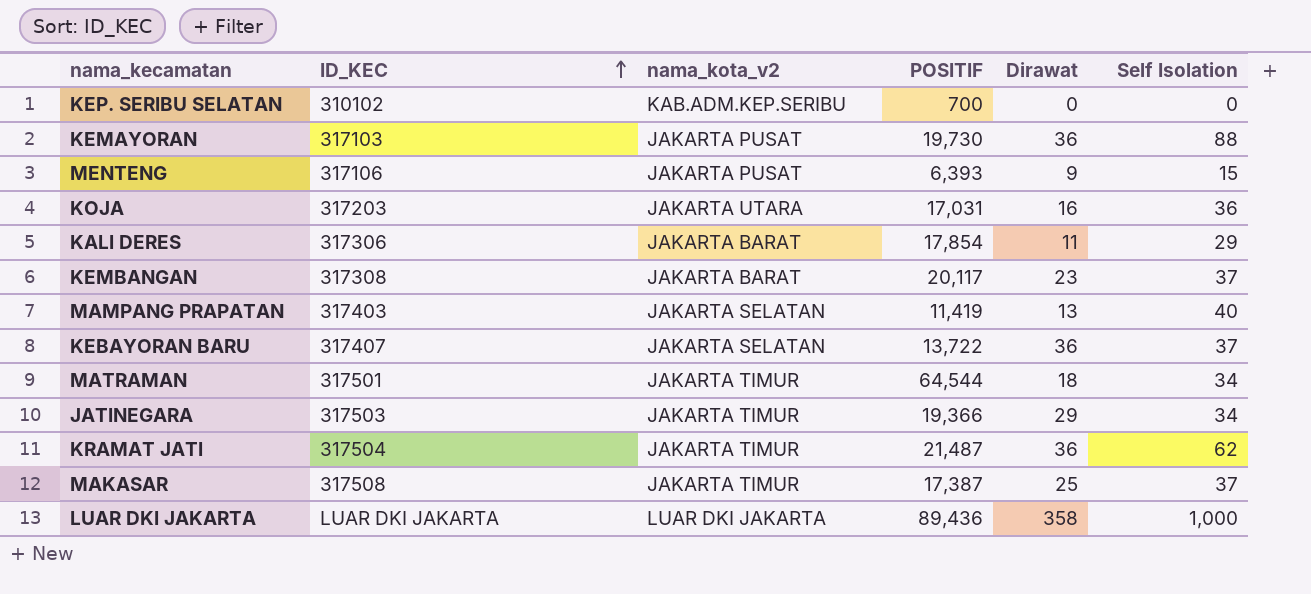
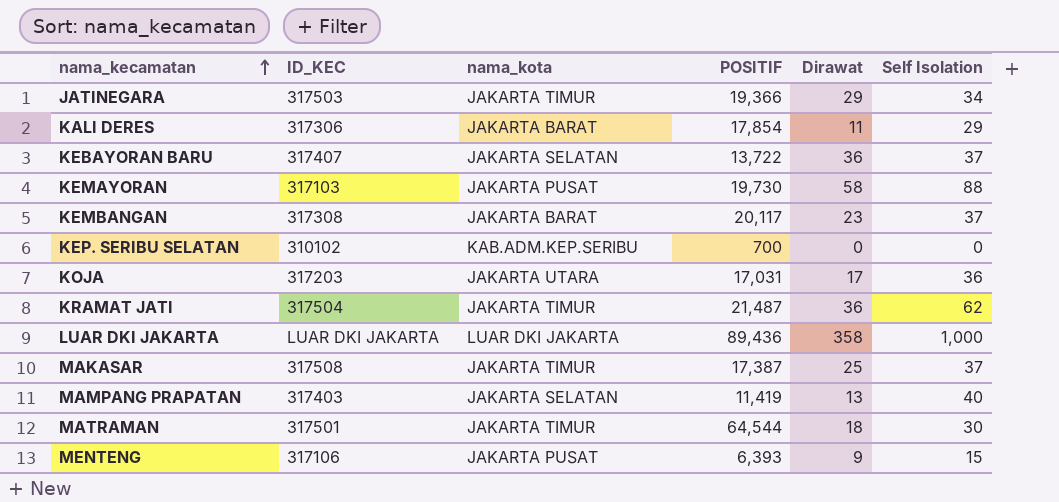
row order: ID_KEC ascending -> nama_kecamatan ascending
column name: nama_kota_v2 -> nama_kota
KEMAYORAN | Dirawat: 36 -> 58
KOJA | Dirawat: 16 -> 17
MATRAMAN | Self Isolation: 34 -> 30

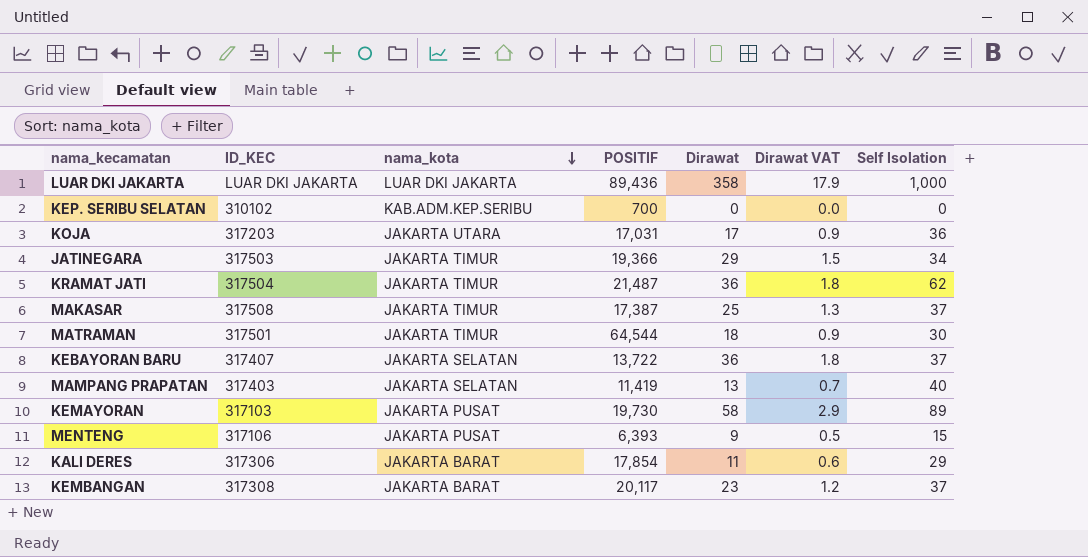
row order: nama_kecamatan ascending -> nama_kota descending
column Dirawat VAT | formula: none -> [Dirawat] * 0.05
KEMAYORAN | Self Isolation: 88 -> 89

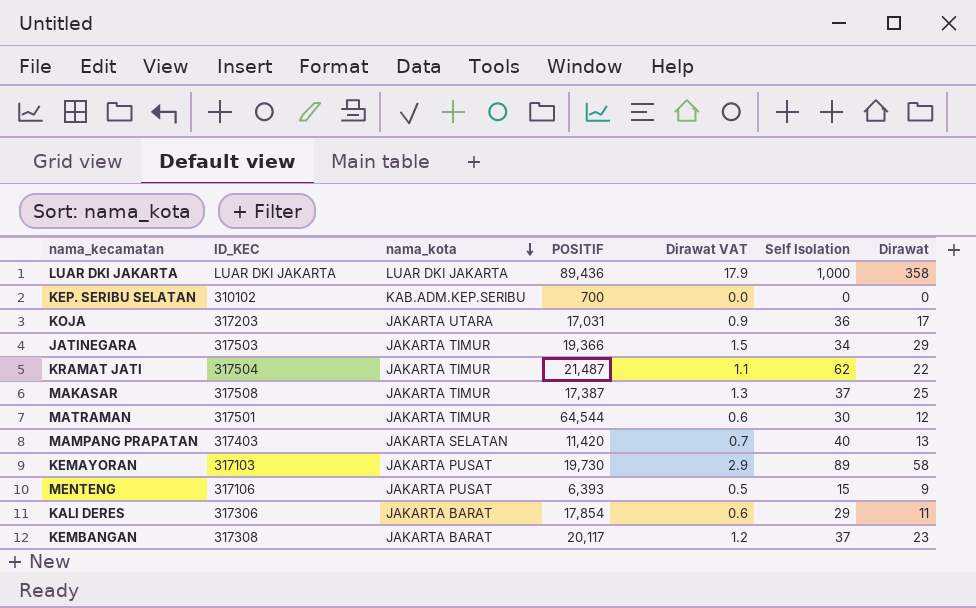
column Dirawat | position: 5 -> 7
row KEBAYORAN BARU: 317407 | JAKARTA SELATAN | 13,722 | 36 | 1.8 | 37 -> none
KRAMAT JATI | Dirawat VAT: 1.8 -> 1.1
KRAMAT JATI | Dirawat: 36 -> 22
MATRAMAN | Dirawat VAT: 0.9 -> 0.6
MATRAMAN | Dirawat: 18 -> 12
MAMPANG PRAPATAN | POSITIF: 11,419 -> 11,420

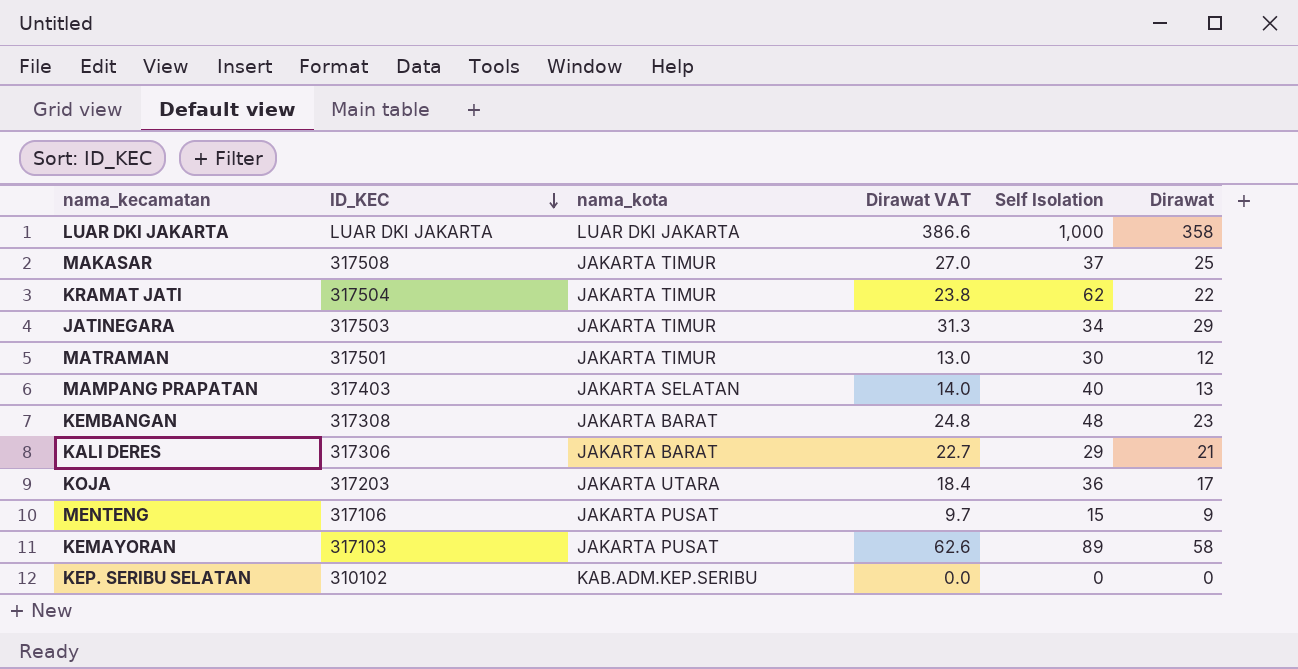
row order: nama_kota descending -> ID_KEC descending
column POSITIF | position: 4 -> none
column Dirawat VAT | formula: [Dirawat] * 0.05 -> [Dirawat] * 1.08
KEMBANGAN | Self Isolation: 37 -> 48
KALI DERES | Dirawat: 11 -> 21

